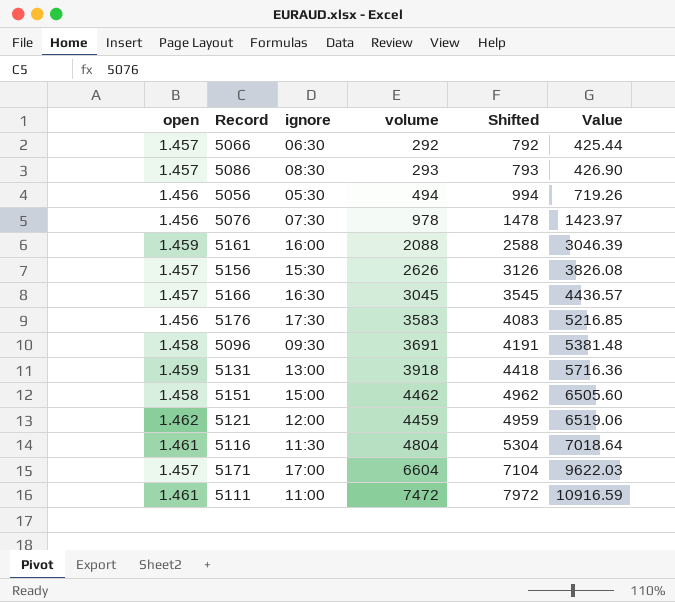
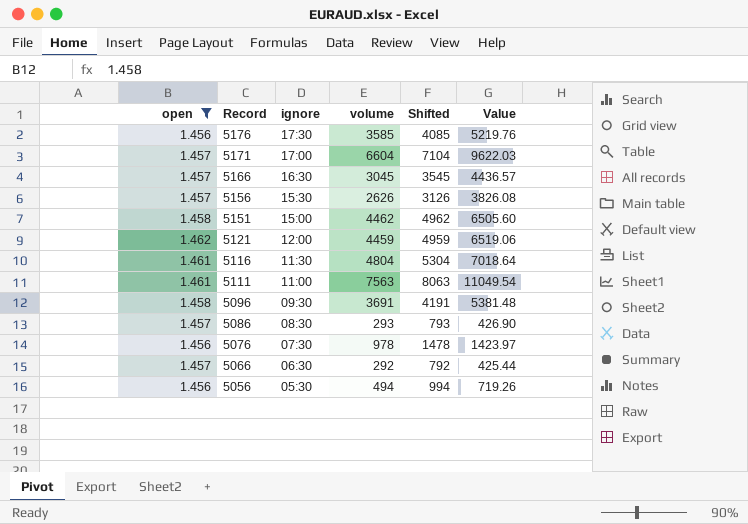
filter: none -> open != 1.459
row order: Value ascending -> Record descending
5176 | volume: 3583 -> 3585
5176 | Shifted: 4083 -> 4085
5176 | Value: 5216.85 -> 5219.76
5111 | volume: 7472 -> 7563
5111 | Shifted: 7972 -> 8063
5111 | Value: 10916.59 -> 11049.54

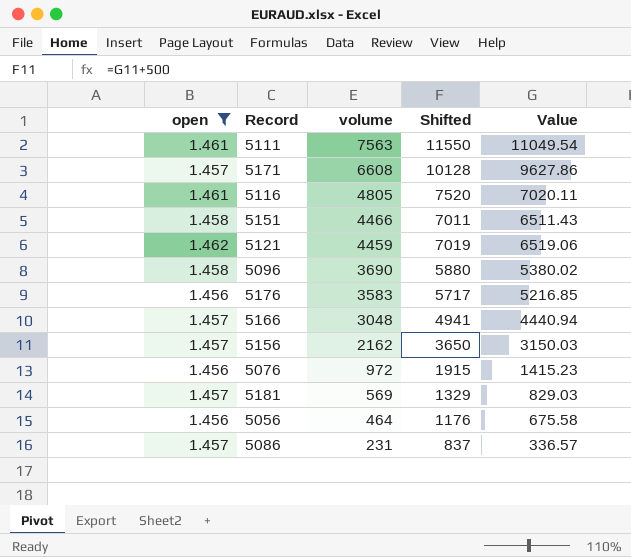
row order: Record descending -> volume descending
column ignore | position: 3 -> none
column Shifted | formula: [volume] + 500 -> [Value] + 500
row 5066: 1.457 | 06:30 | 292 | 792 | 425.44 -> none
5171 | volume: 6604 -> 6608
5171 | Value: 9622.03 -> 9627.86
5116 | volume: 4804 -> 4805
5116 | Value: 7018.64 -> 7020.11
5151 | volume: 4462 -> 4466
5151 | Value: 6505.60 -> 6511.43
5096 | volume: 3691 -> 3690
5096 | Value: 5381.48 -> 5380.02
5176 | volume: 3585 -> 3583
5176 | Value: 5219.76 -> 5216.85
5166 | volume: 3045 -> 3048
5166 | Value: 4436.57 -> 4440.94
5156 | volume: 2626 -> 2162
5156 | Value: 3826.08 -> 3150.03
5076 | volume: 978 -> 972
5076 | Value: 1423.97 -> 1415.23
row 5181: none -> 1.457 | 569 | 1329 | 829.03
5056 | volume: 494 -> 464
5056 | Value: 719.26 -> 675.58
5086 | volume: 293 -> 231
5086 | Value: 426.90 -> 336.57

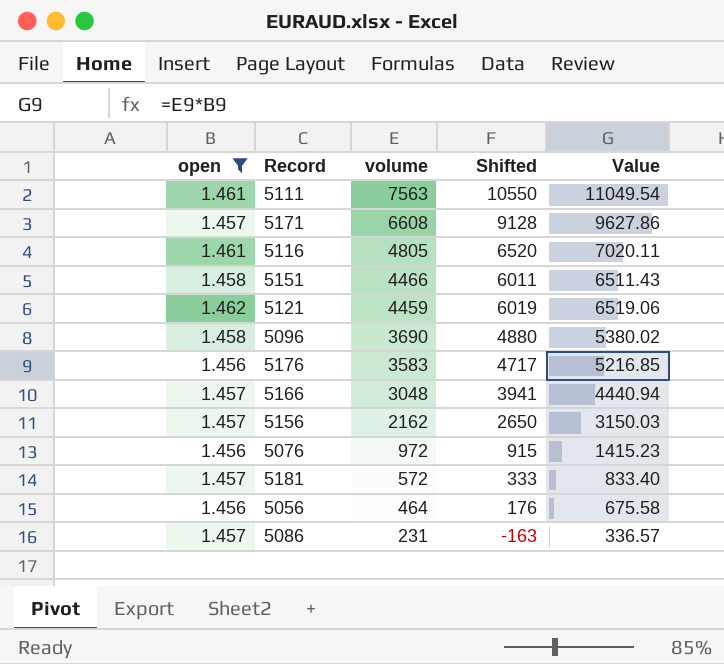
column Shifted | formula: [Value] + 500 -> [Value] - 500
5181 | volume: 569 -> 572
5181 | Value: 829.03 -> 833.40

